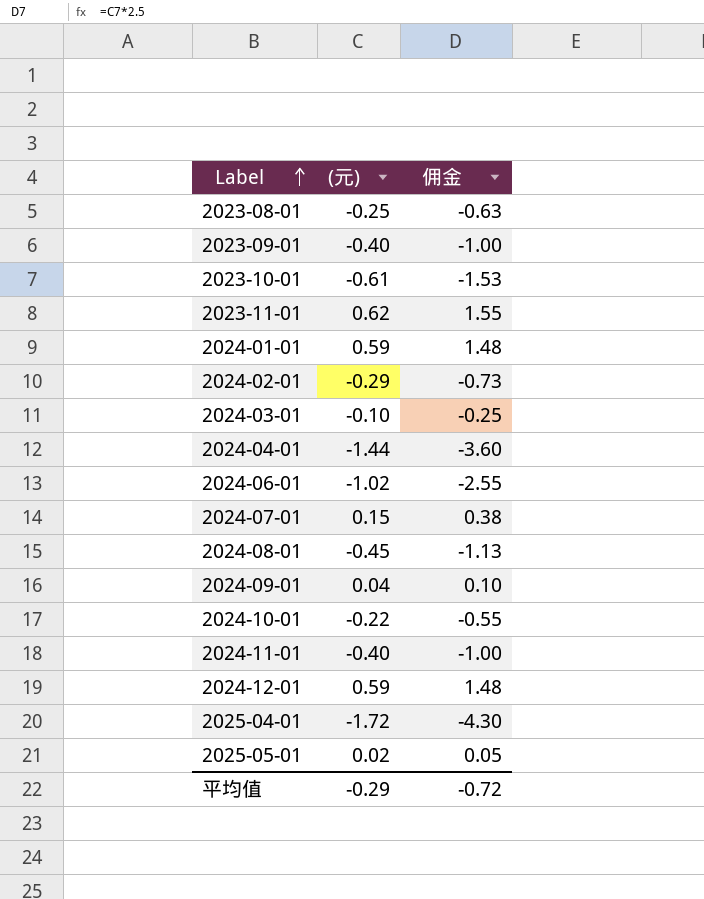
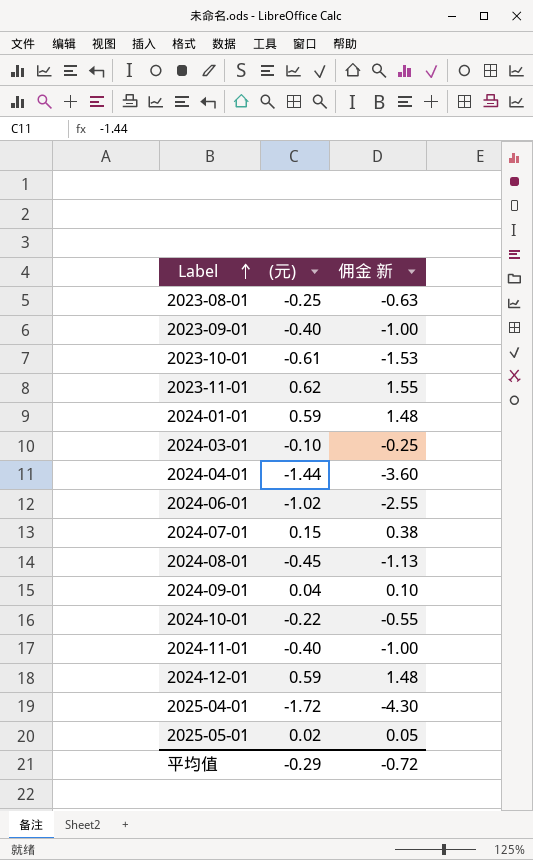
column name: 佣金 -> 佣金 新
row 2024-02-01: -0.29 | -0.73 -> none

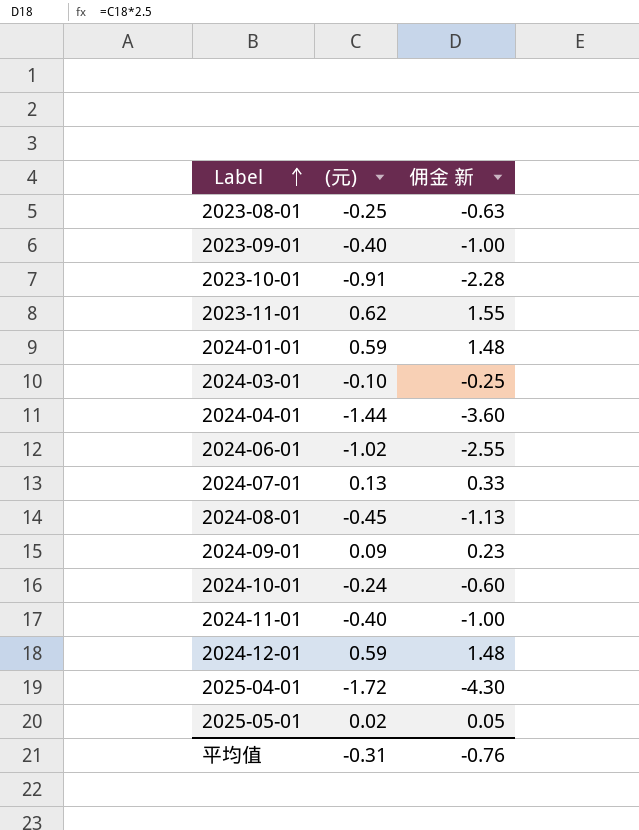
2023-10-01 | (元): -0.61 -> -0.91
2023-10-01 | 佣金 新: -1.53 -> -2.28
2024-07-01 | (元): 0.15 -> 0.13
2024-07-01 | 佣金 新: 0.38 -> 0.33
2024-09-01 | (元): 0.04 -> 0.09
2024-09-01 | 佣金 新: 0.10 -> 0.23
2024-10-01 | (元): -0.22 -> -0.24
2024-10-01 | 佣金 新: -0.55 -> -0.60
平均值 | (元): -0.29 -> -0.31
平均值 | 佣金 新: -0.72 -> -0.76

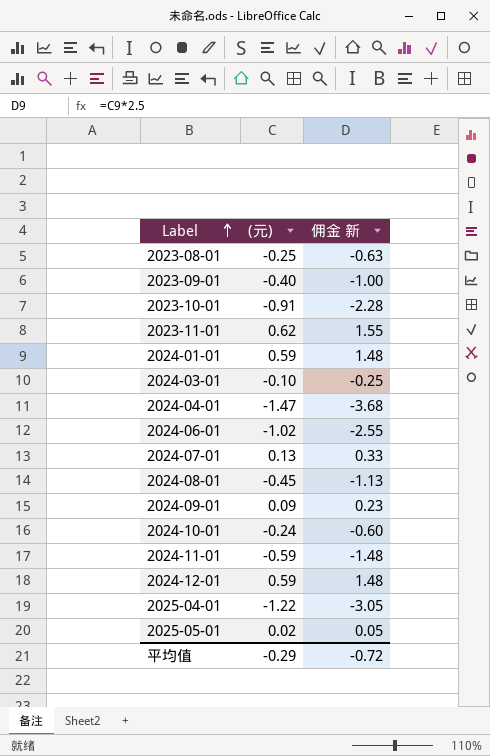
2024-04-01 | (元): -1.44 -> -1.47
2024-04-01 | 佣金 新: -3.60 -> -3.68
2024-11-01 | (元): -0.40 -> -0.59
2024-11-01 | 佣金 新: -1.00 -> -1.48
2025-04-01 | (元): -1.72 -> -1.22
2025-04-01 | 佣金 新: -4.30 -> -3.05
平均值 | (元): -0.31 -> -0.29
平均值 | 佣金 新: -0.76 -> -0.72

